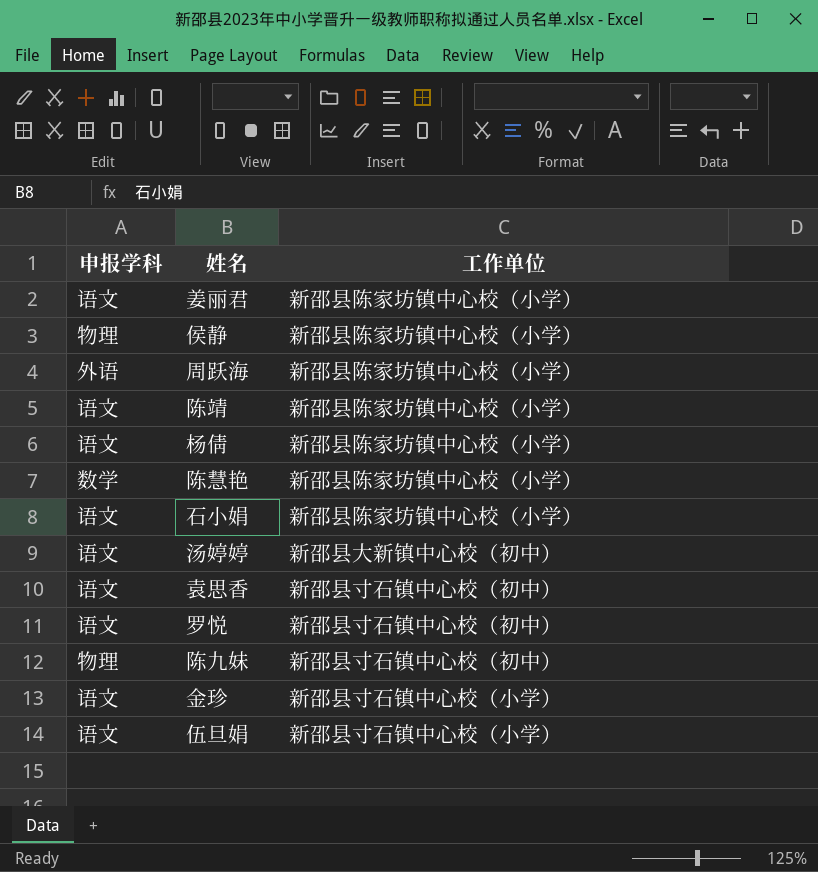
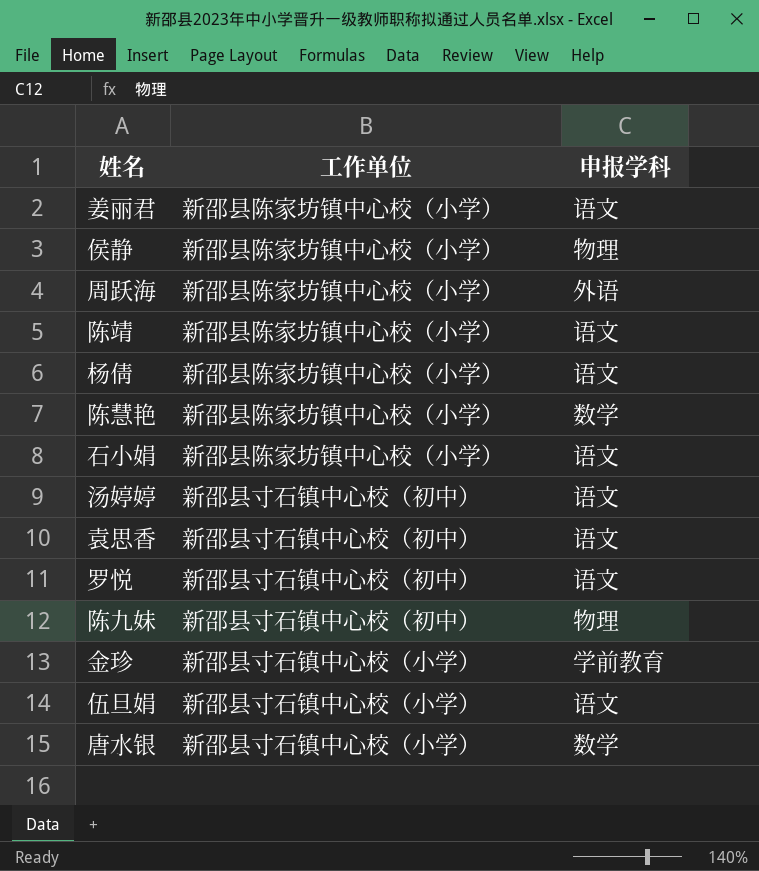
column 申报学科 | position: 1 -> 3
汤婷婷 | 工作单位: 新邵县大新镇中心校（初中） -> 新邵县寸石镇中心校（初中）
金珍 | 申报学科: 语文 -> 学前教育
row 唐水银: none -> 新邵县寸石镇中心校（小学） | 数学

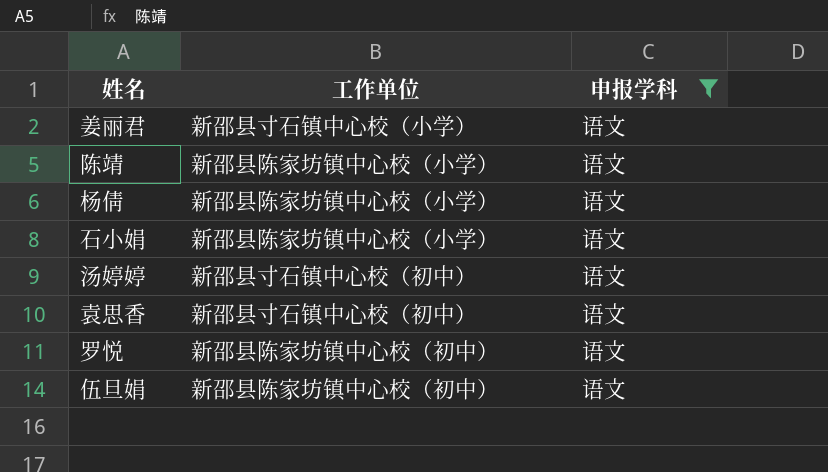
filter: none -> 申报学科 = 语文
姜丽君 | 工作单位: 新邵县陈家坊镇中心校（小学） -> 新邵县寸石镇中心校（小学）
罗悦 | 工作单位: 新邵县寸石镇中心校（初中） -> 新邵县陈家坊镇中心校（初中）
伍旦娟 | 工作单位: 新邵县寸石镇中心校（小学） -> 新邵县陈家坊镇中心校（初中）

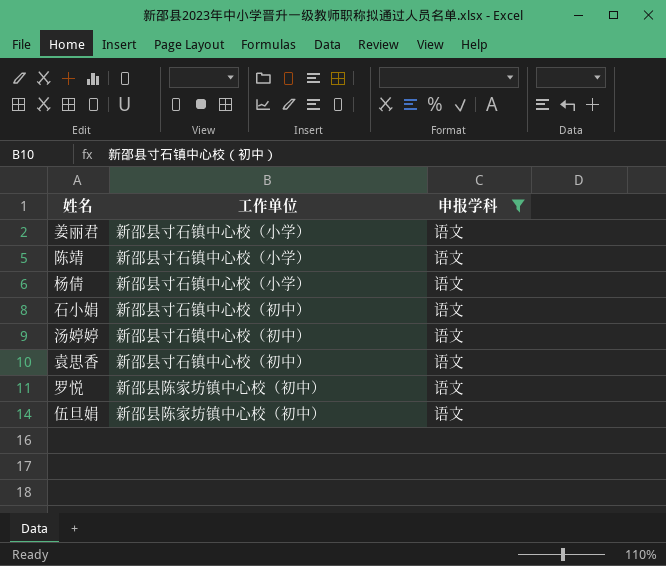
陈靖 | 工作单位: 新邵县陈家坊镇中心校（小学） -> 新邵县寸石镇中心校（小学）
杨倩 | 工作单位: 新邵县陈家坊镇中心校（小学） -> 新邵县寸石镇中心校（小学）
石小娟 | 工作单位: 新邵县陈家坊镇中心校（小学） -> 新邵县寸石镇中心校（初中）

